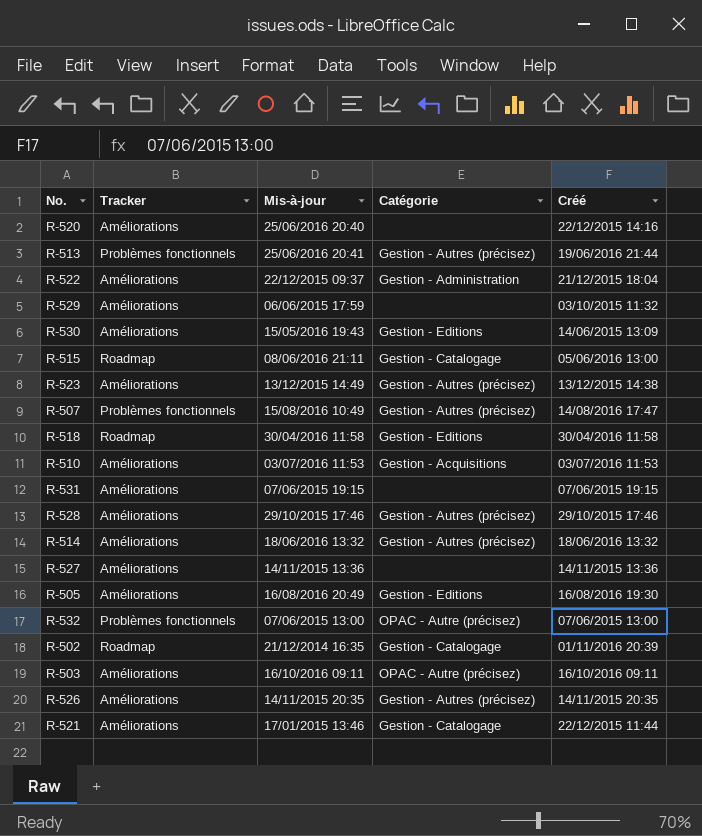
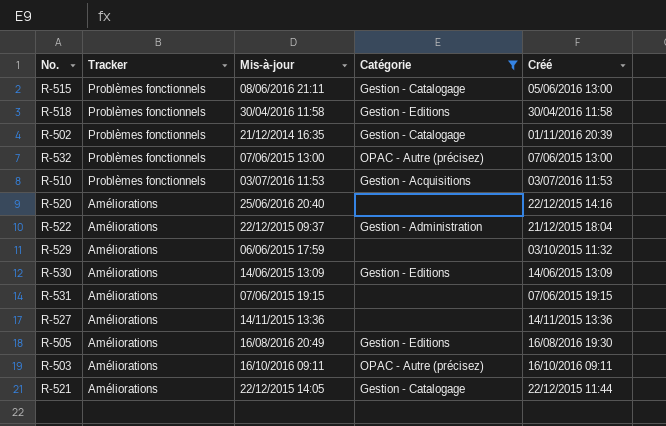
filter: none -> Catégorie != Gestion - Autres (précisez)
row order: none -> Tracker descending
R-515 | Tracker: Roadmap -> Problèmes fonctionnels
R-518 | Tracker: Roadmap -> Problèmes fonctionnels
R-502 | Tracker: Roadmap -> Problèmes fonctionnels
R-510 | Tracker: Améliorations -> Problèmes fonctionnels
R-530 | Mis-à-jour: 15/05/2016 19:43 -> 14/06/2015 13:09
R-521 | Mis-à-jour: 17/01/2015 13:46 -> 22/12/2015 14:05

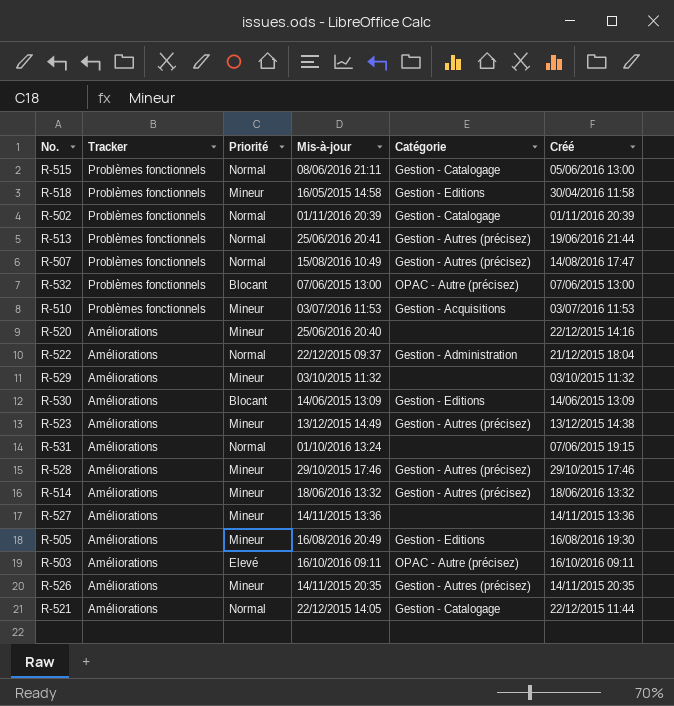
filter: Catégorie != Gestion - Autres (précisez) -> none
column Priorité | position: none -> 3
R-518 | Mis-à-jour: 30/04/2016 11:58 -> 16/05/2015 14:58
R-502 | Mis-à-jour: 21/12/2014 16:35 -> 01/11/2016 20:39
R-529 | Mis-à-jour: 06/06/2015 17:59 -> 03/10/2015 11:32
R-531 | Mis-à-jour: 07/06/2015 19:15 -> 01/10/2016 13:24

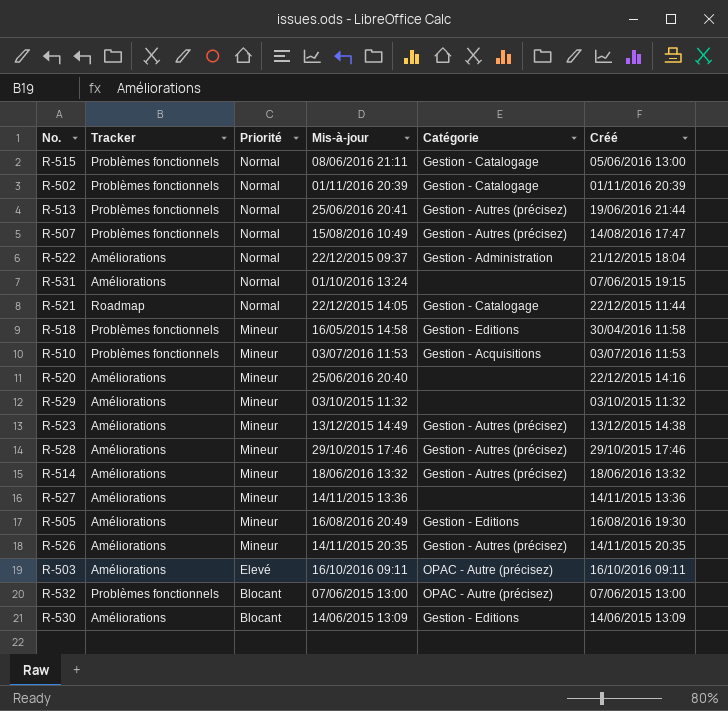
row order: Tracker descending -> Priorité descending
R-521 | Tracker: Améliorations -> Roadmap

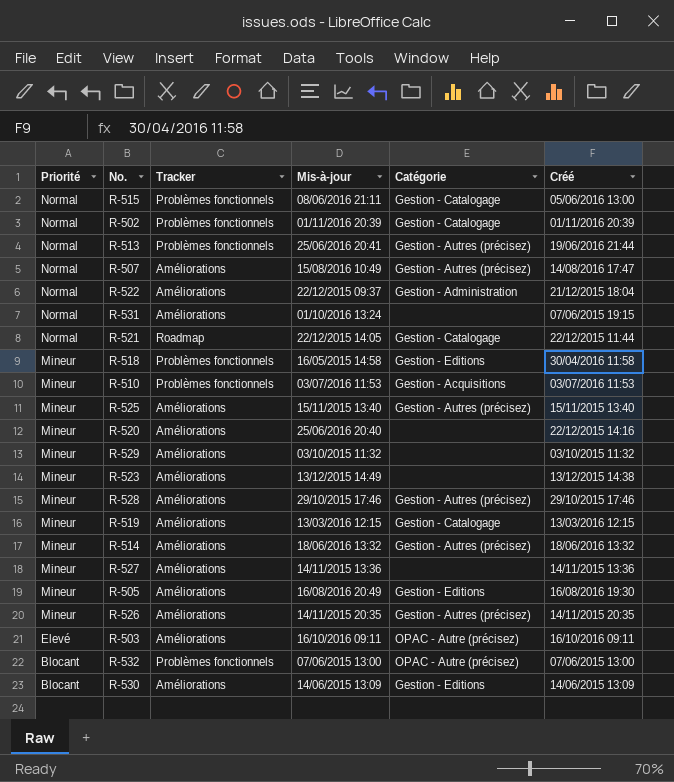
column Priorité | position: 3 -> 1
R-507 | Tracker: Problèmes fonctionnels -> Améliorations
row R-525: none -> Mineur | Améliorations | 15/11/2015 13:40 | Gestion - Autres (précisez) | 15/11/2015 13:40
R-523 | Catégorie: Gestion - Autres (précisez) -> none
row R-519: none -> Mineur | Améliorations | 13/03/2016 12:15 | Gestion - Catalogage | 13/03/2016 12:15

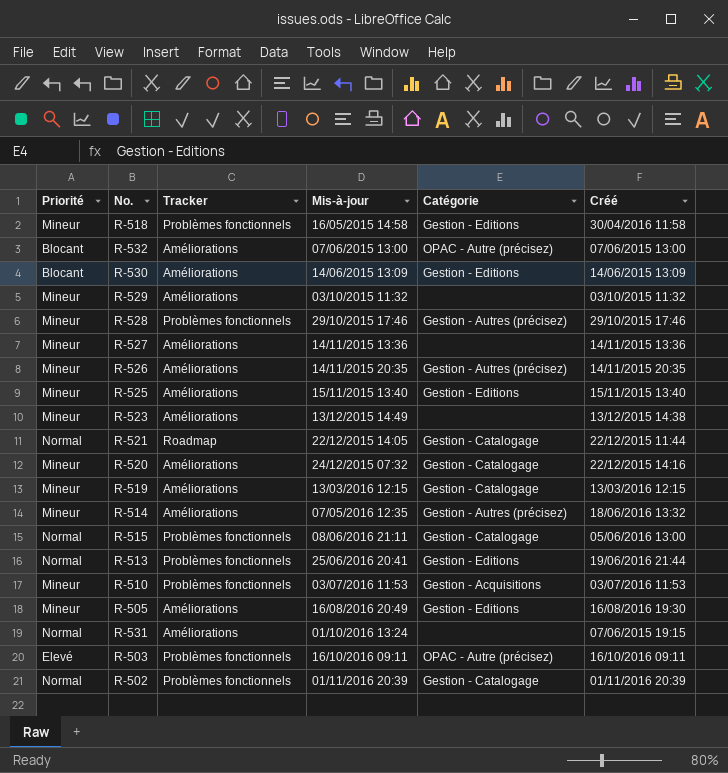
row order: Priorité descending -> Mis-à-jour ascending
row R-507: Normal | Améliorations | 15/08/2016 10:49 | Gestion - Autres (précisez) | 14/08/2016 17:47 -> none
row R-522: Normal | Améliorations | 22/12/2015 09:37 | Gestion - Administration | 21/12/2015 18:04 -> none
R-532 | Tracker: Problèmes fonctionnels -> Améliorations
R-528 | Tracker: Améliorations -> Problèmes fonctionnels
R-525 | Catégorie: Gestion - Autres (précisez) -> Gestion - Editions
R-520 | Mis-à-jour: 25/06/2016 20:40 -> 24/12/2015 07:32
R-520 | Catégorie: none -> Gestion - Catalogage
R-514 | Mis-à-jour: 18/06/2016 13:32 -> 07/05/2016 12:35
R-513 | Catégorie: Gestion - Autres (précisez) -> Gestion - Editions
R-503 | Tracker: Améliorations -> Problèmes fonctionnels

